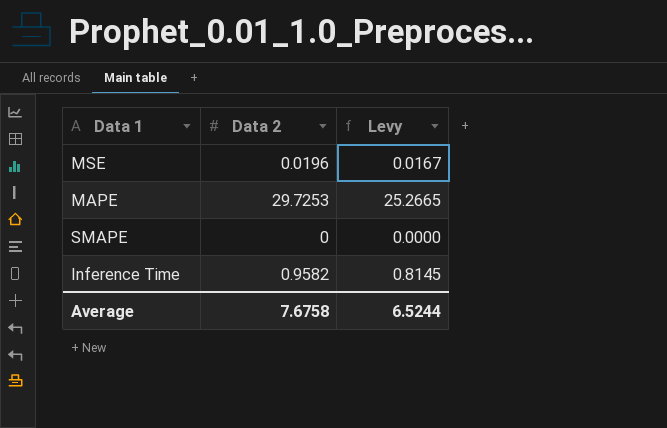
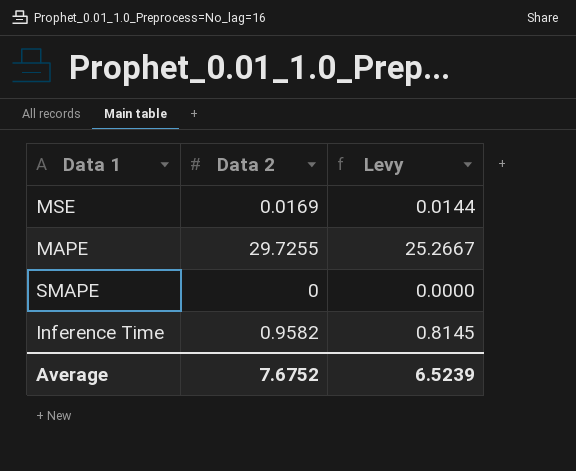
MSE | Data 2: 0.0196 -> 0.0169
MSE | Levy: 0.0167 -> 0.0144
MAPE | Data 2: 29.7253 -> 29.7255
MAPE | Levy: 25.2665 -> 25.2667
Average | Data 2: 7.6758 -> 7.6752
Average | Levy: 6.5244 -> 6.5239

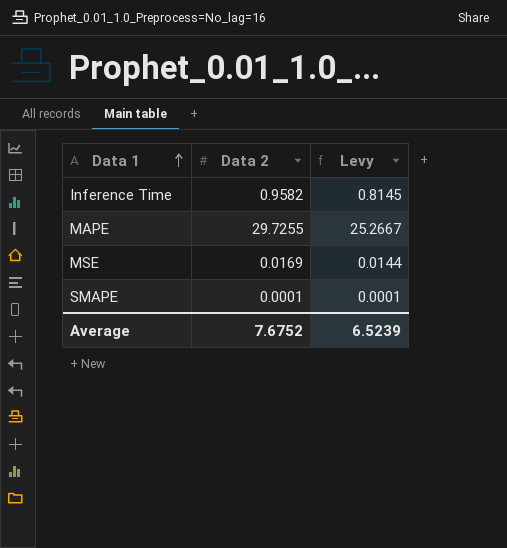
row order: none -> Data 1 ascending
SMAPE | Data 2: 0 -> 0.0001
SMAPE | Levy: 0.0000 -> 0.0001

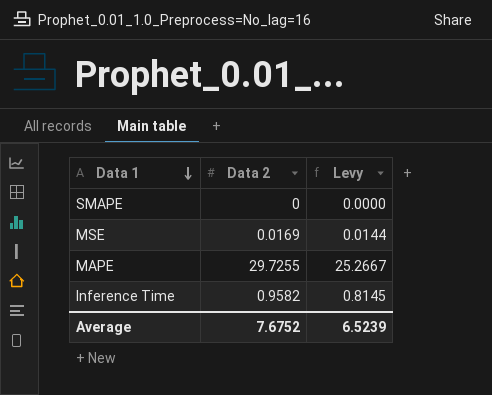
row order: Data 1 ascending -> Data 1 descending
SMAPE | Data 2: 0.0001 -> 0
SMAPE | Levy: 0.0001 -> 0.0000

